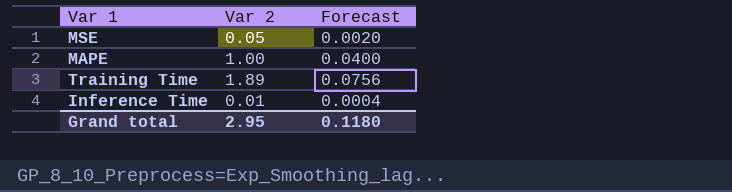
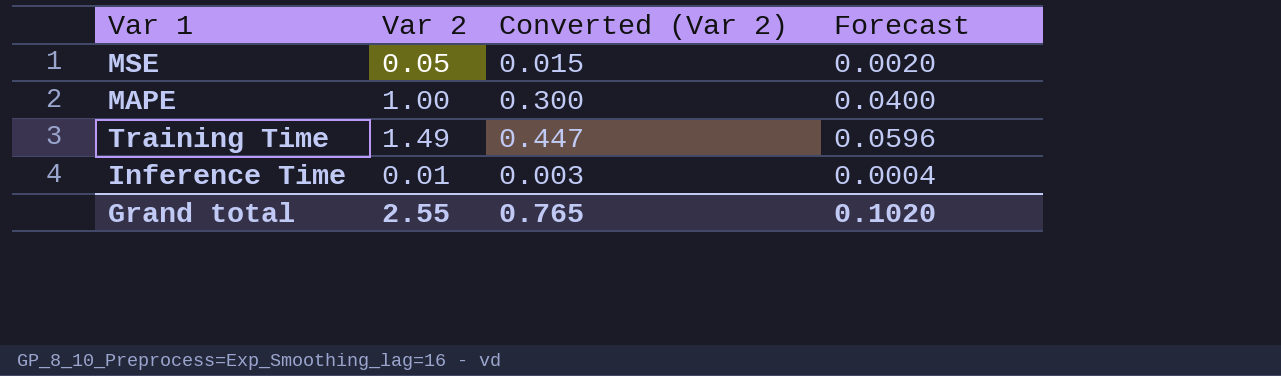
column Converted (Var 2) | formula: none -> [Var 2] * 0.3
Training Time | Var 2: 1.89 -> 1.49
Training Time | Forecast: 0.0756 -> 0.0596
Grand total | Var 2: 2.95 -> 2.55
Grand total | Forecast: 0.1180 -> 0.1020

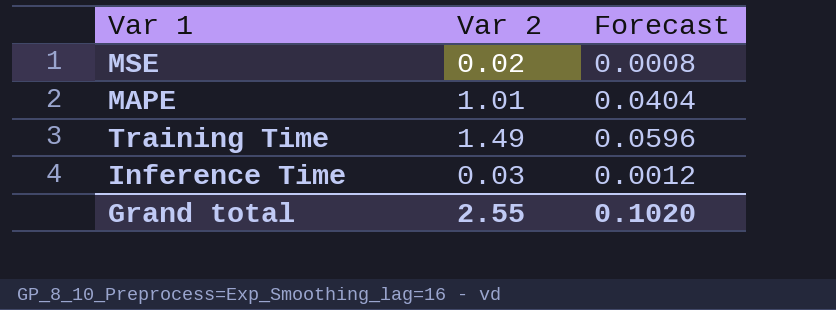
column Converted (Var 2) | formula: [Var 2] * 0.3 -> none
MSE | Var 2: 0.05 -> 0.02
MSE | Forecast: 0.0020 -> 0.0008
MAPE | Var 2: 1.00 -> 1.01
MAPE | Forecast: 0.0400 -> 0.0404
Inference Time | Var 2: 0.01 -> 0.03
Inference Time | Forecast: 0.0004 -> 0.0012

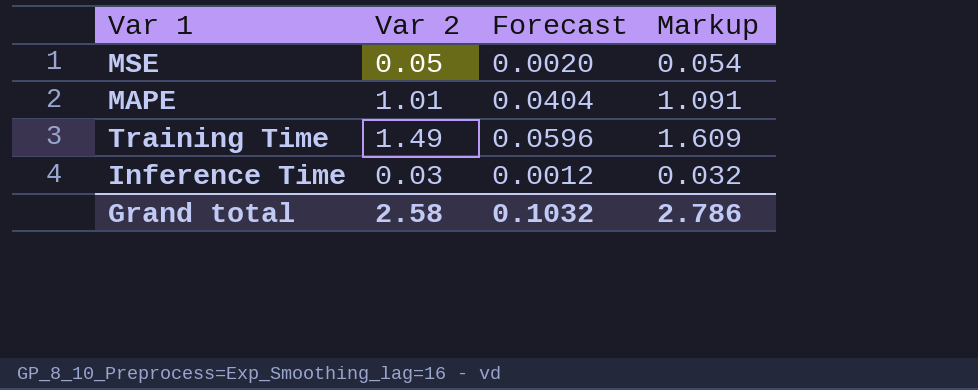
column Markup | formula: none -> [Var 2] * 1.08
MSE | Var 2: 0.02 -> 0.05
MSE | Forecast: 0.0008 -> 0.0020
Grand total | Var 2: 2.55 -> 2.58
Grand total | Forecast: 0.1020 -> 0.1032

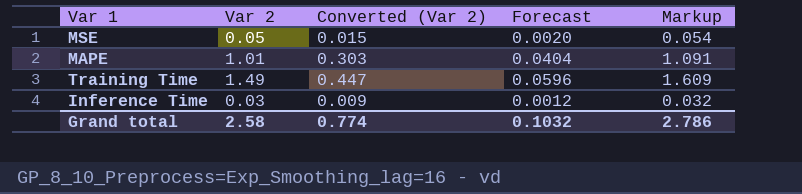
column Converted (Var 2) | formula: none -> [Var 2] * 0.3

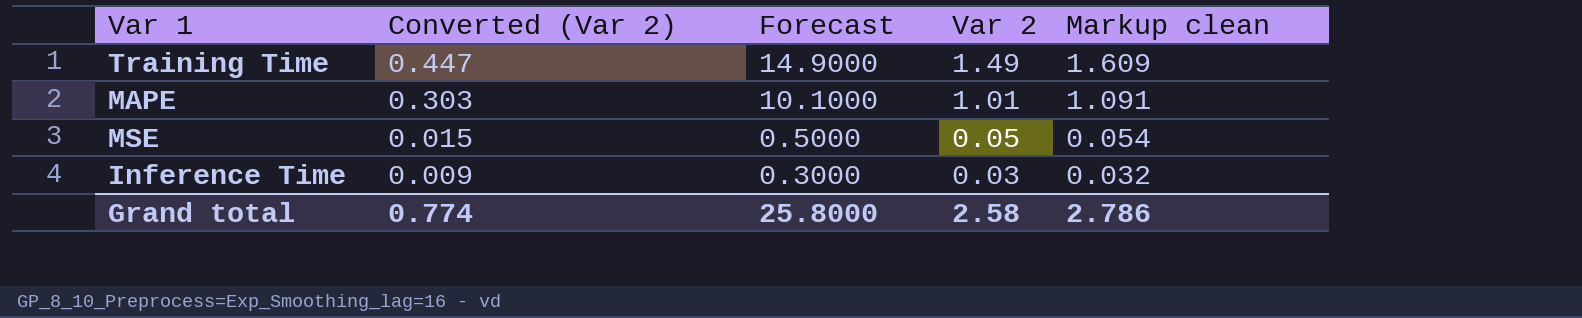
row order: none -> Converted (Var 2) descending
column Forecast | formula: [Var 2] * 0.04 -> [Var 2] * 10
column Var 2 | position: 2 -> 4
column name: Markup -> Markup clean
Grand total | Forecast: 0.1032 -> 25.8000

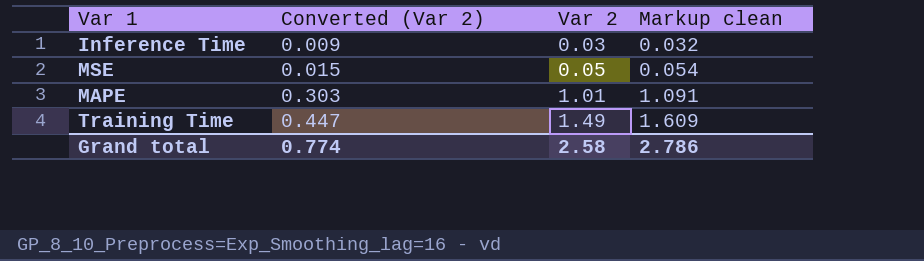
row order: Converted (Var 2) descending -> Converted (Var 2) ascending
column Forecast | formula: [Var 2] * 10 -> none

